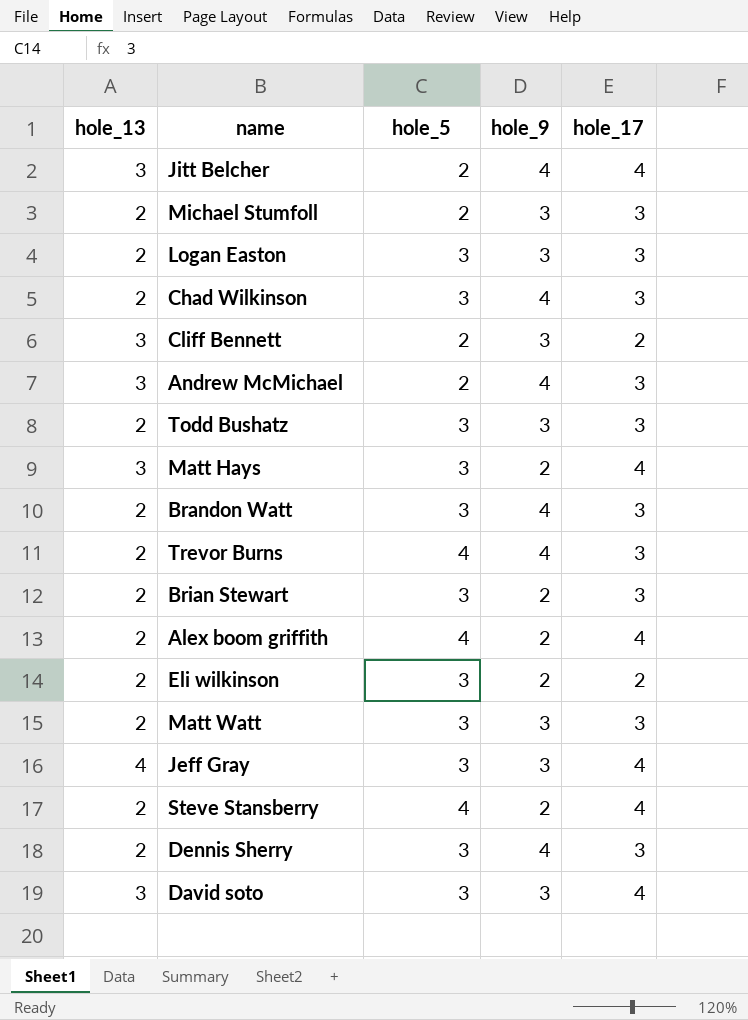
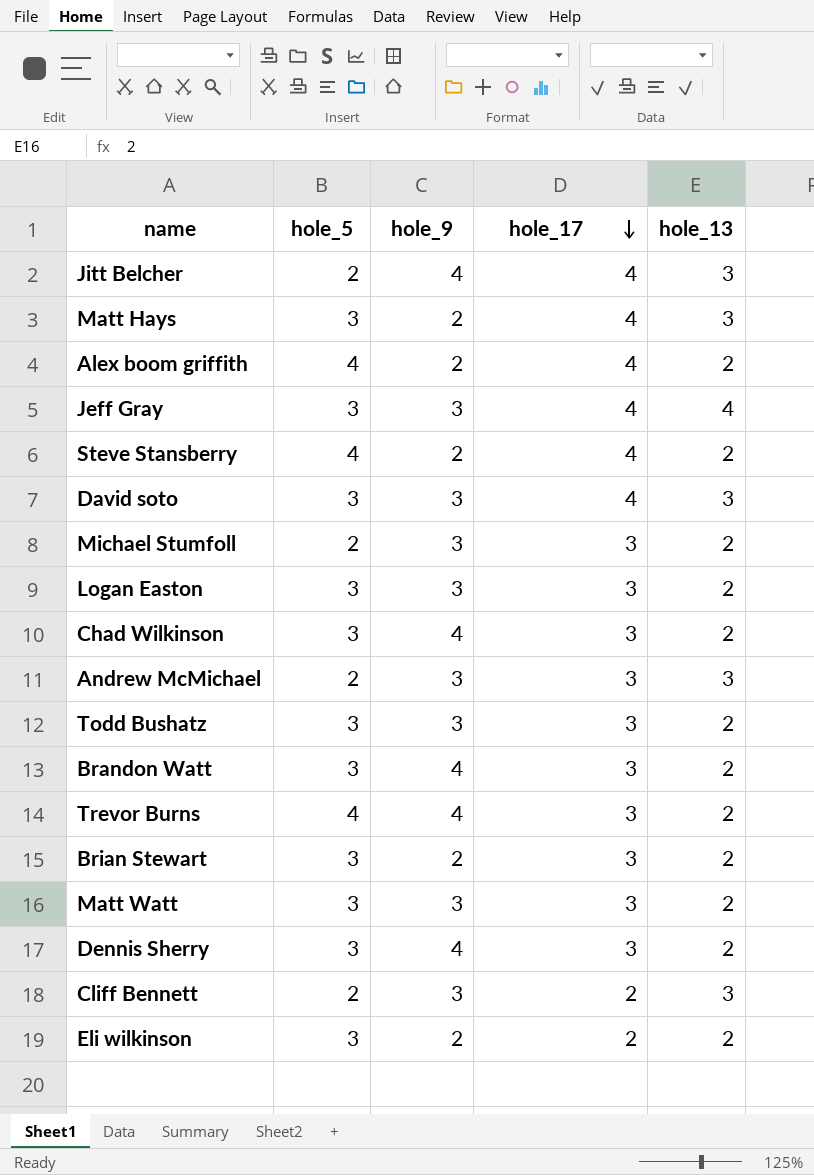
row order: none -> hole_17 descending
column hole_13 | position: 1 -> 5
Andrew McMichael | hole_9: 4 -> 3

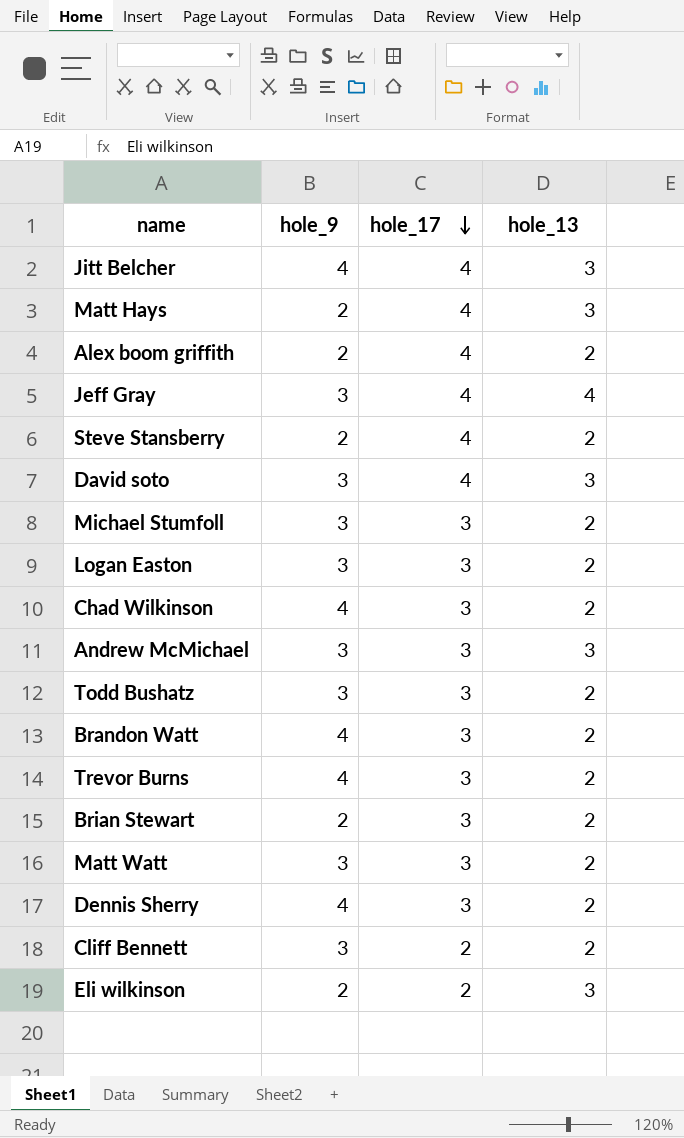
column hole_5 | position: 2 -> none
Cliff Bennett | hole_13: 3 -> 2
Eli wilkinson | hole_13: 2 -> 3

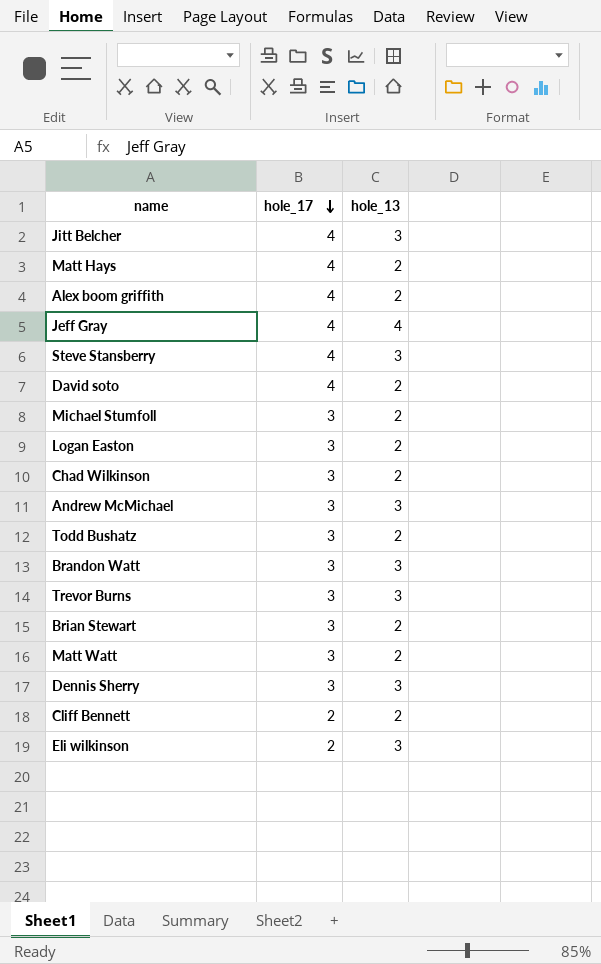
column hole_9 | position: 2 -> none
Matt Hays | hole_13: 3 -> 2
Steve Stansberry | hole_13: 2 -> 3
David soto | hole_13: 3 -> 2
Brandon Watt | hole_13: 2 -> 3
Trevor Burns | hole_13: 2 -> 3
Dennis Sherry | hole_13: 2 -> 3

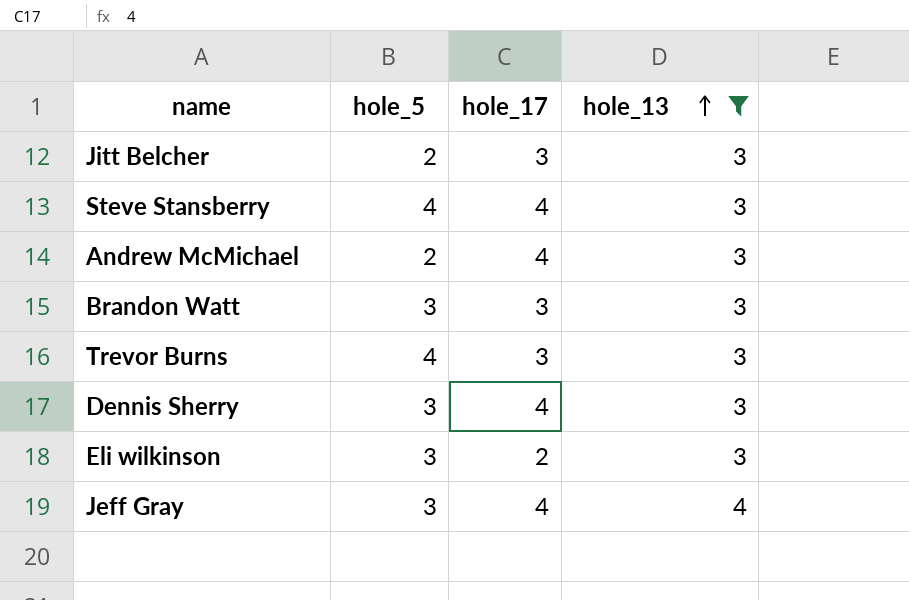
filter: none -> hole_13 != 2
row order: hole_17 descending -> hole_13 ascending
column hole_5 | position: none -> 2
Jitt Belcher | hole_17: 4 -> 3
Andrew McMichael | hole_17: 3 -> 4
Dennis Sherry | hole_17: 3 -> 4

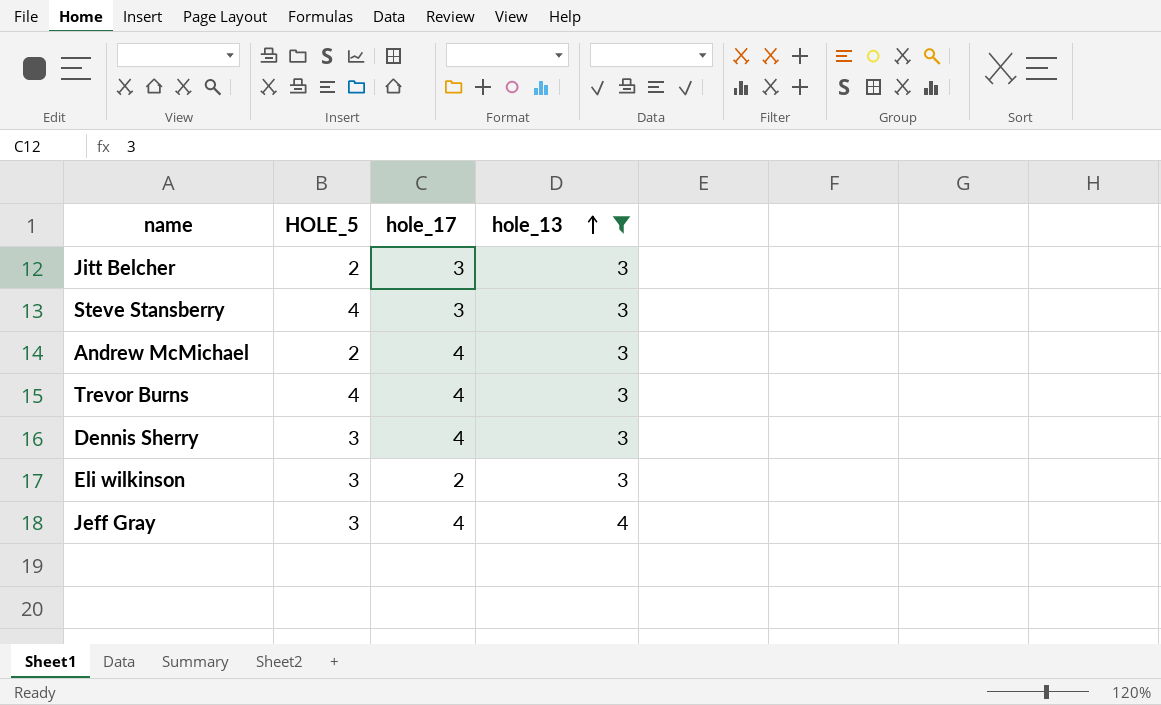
column name: hole_5 -> HOLE_5
row Brandon Watt: 3 | 3 | 3 -> none
Steve Stansberry | hole_17: 4 -> 3
Trevor Burns | hole_17: 3 -> 4

